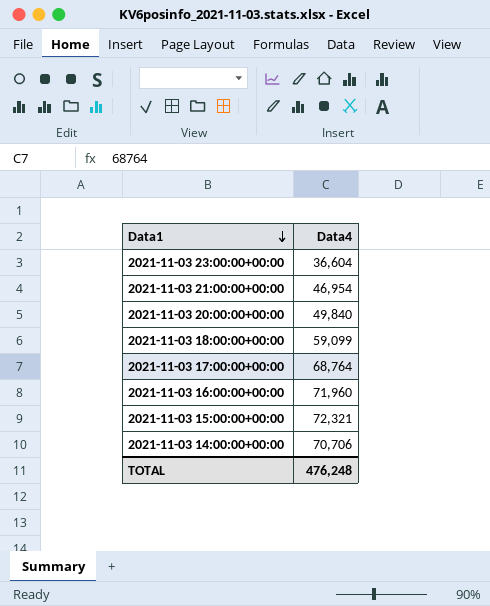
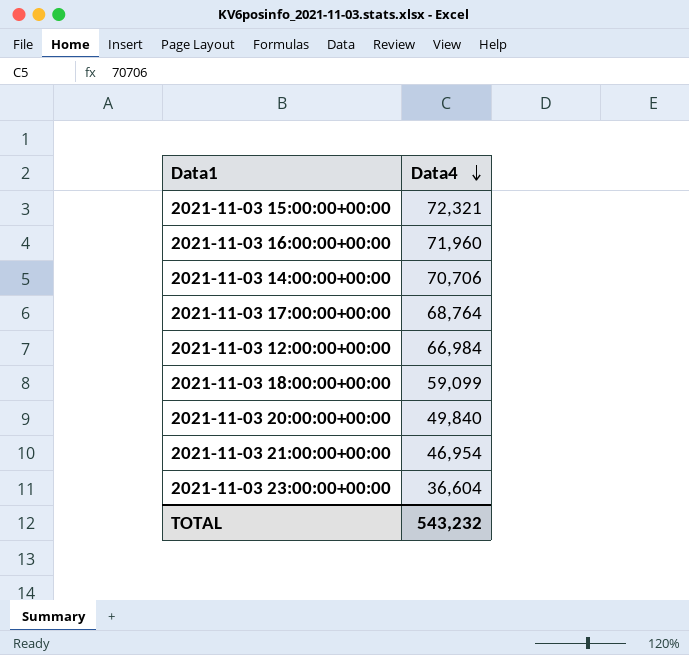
row order: Data1 descending -> Data4 descending
row 2021-11-03 12:00:00+00:00: none -> 66,984
TOTAL | Data4: 476,248 -> 543,232

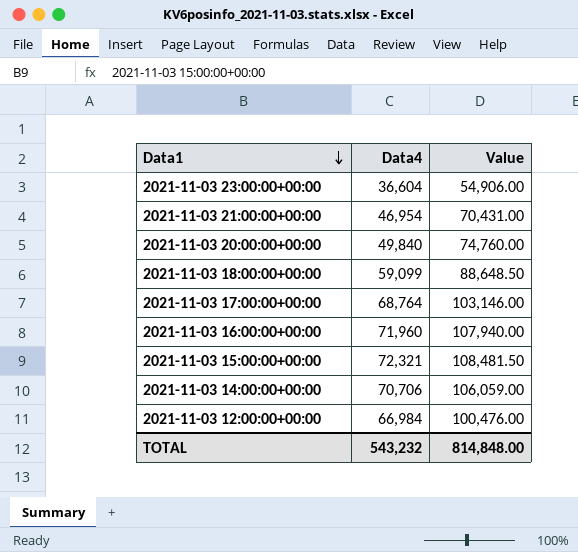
row order: Data4 descending -> Data1 descending
column Value | formula: none -> [Data4] * 1.5

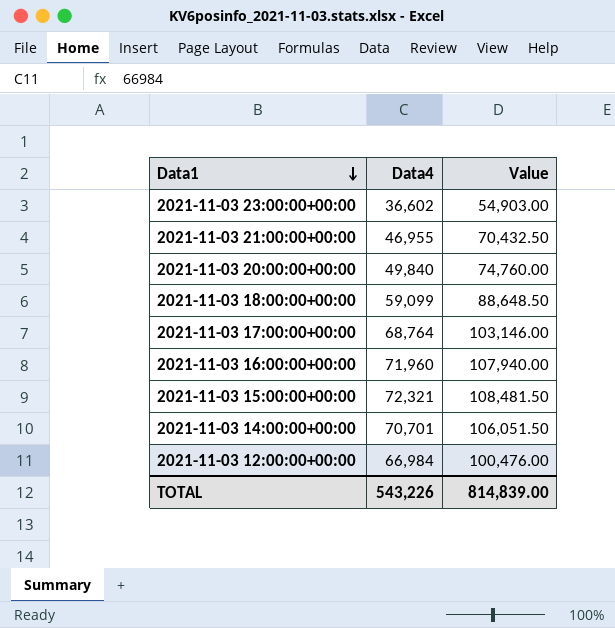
2021-11-03 23:00:00+00:00 | Data4: 36,604 -> 36,602
2021-11-03 23:00:00+00:00 | Value: 54,906.00 -> 54,903.00
2021-11-03 21:00:00+00:00 | Data4: 46,954 -> 46,955
2021-11-03 21:00:00+00:00 | Value: 70,431.00 -> 70,432.50
2021-11-03 14:00:00+00:00 | Data4: 70,706 -> 70,701
2021-11-03 14:00:00+00:00 | Value: 106,059.00 -> 106,051.50
TOTAL | Data4: 543,232 -> 543,226
TOTAL | Value: 814,848.00 -> 814,839.00

